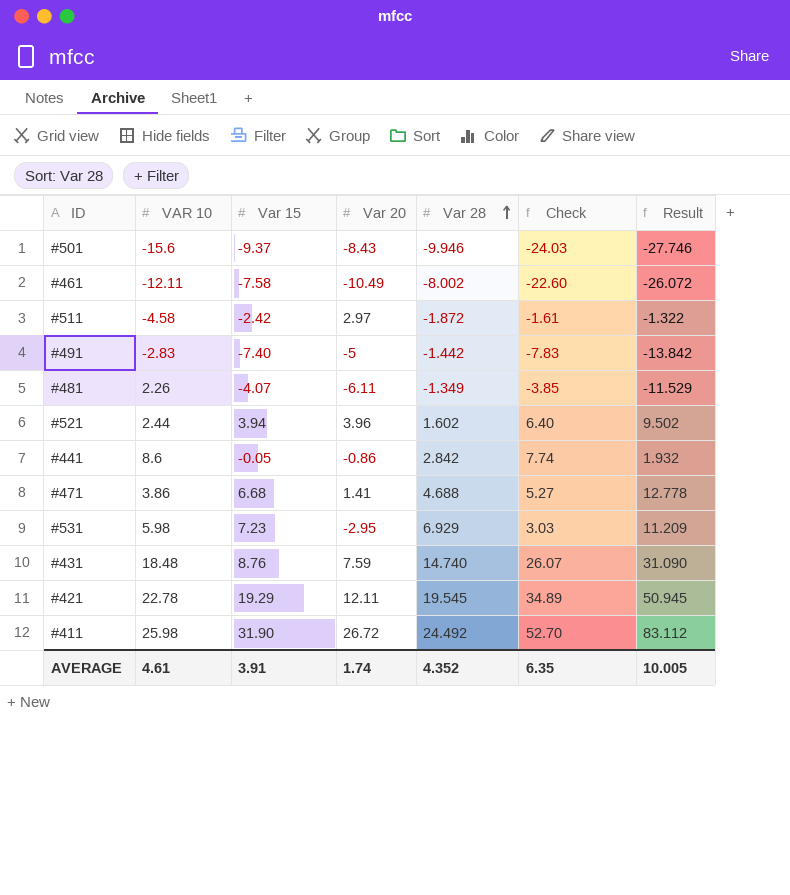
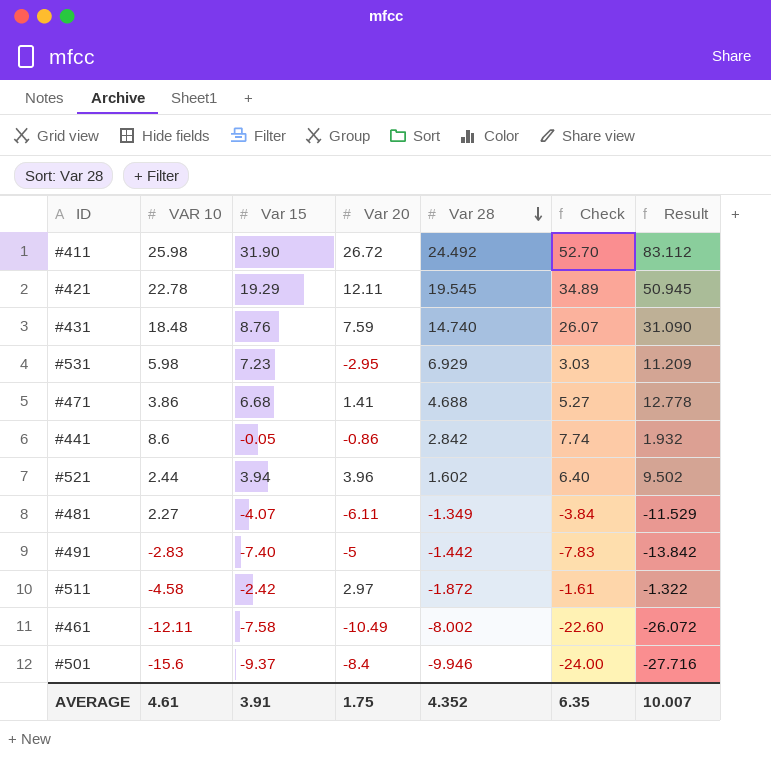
row order: Var 28 ascending -> Var 28 descending
#481 | VAR 10: 2.26 -> 2.27
#481 | Check: -3.85 -> -3.84
#501 | Var 20: -8.43 -> -8.4
#501 | Check: -24.03 -> -24.00
#501 | Result: -27.746 -> -27.716
AVERAGE | Var 20: 1.74 -> 1.75
AVERAGE | Result: 10.005 -> 10.007

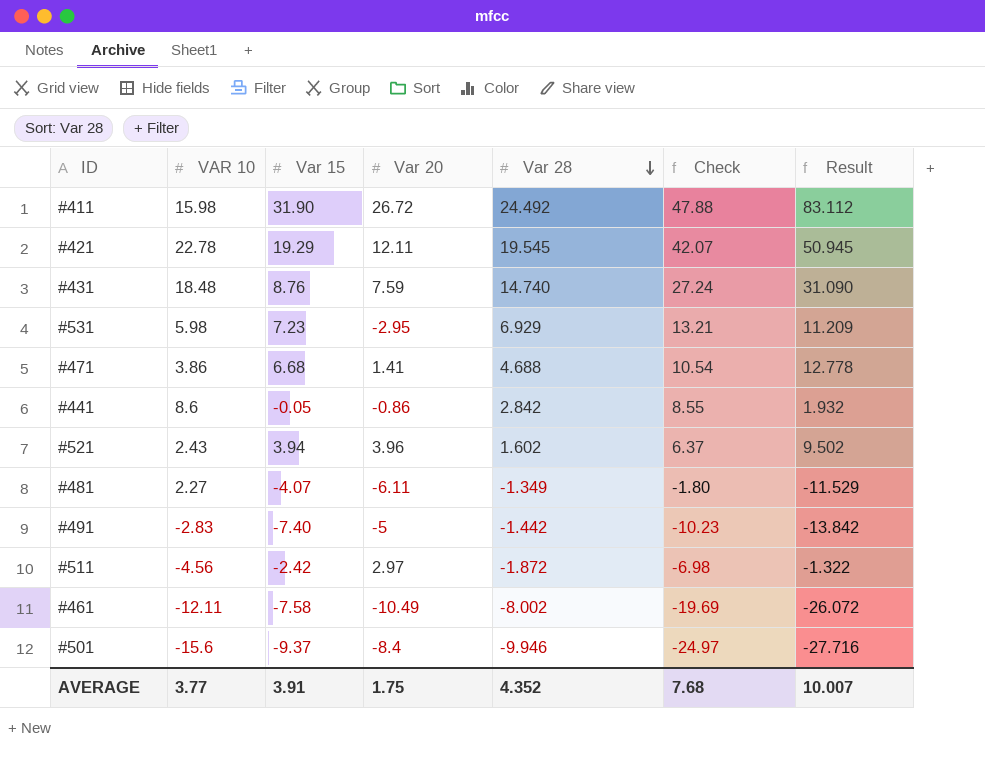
column Check | formula: [VAR 10] + [Var 20] -> [VAR 10] + [Var 15]
#411 | VAR 10: 25.98 -> 15.98
#521 | VAR 10: 2.44 -> 2.43
#511 | VAR 10: -4.58 -> -4.56
AVERAGE | VAR 10: 4.61 -> 3.77
AVERAGE | Check: 6.35 -> 7.68

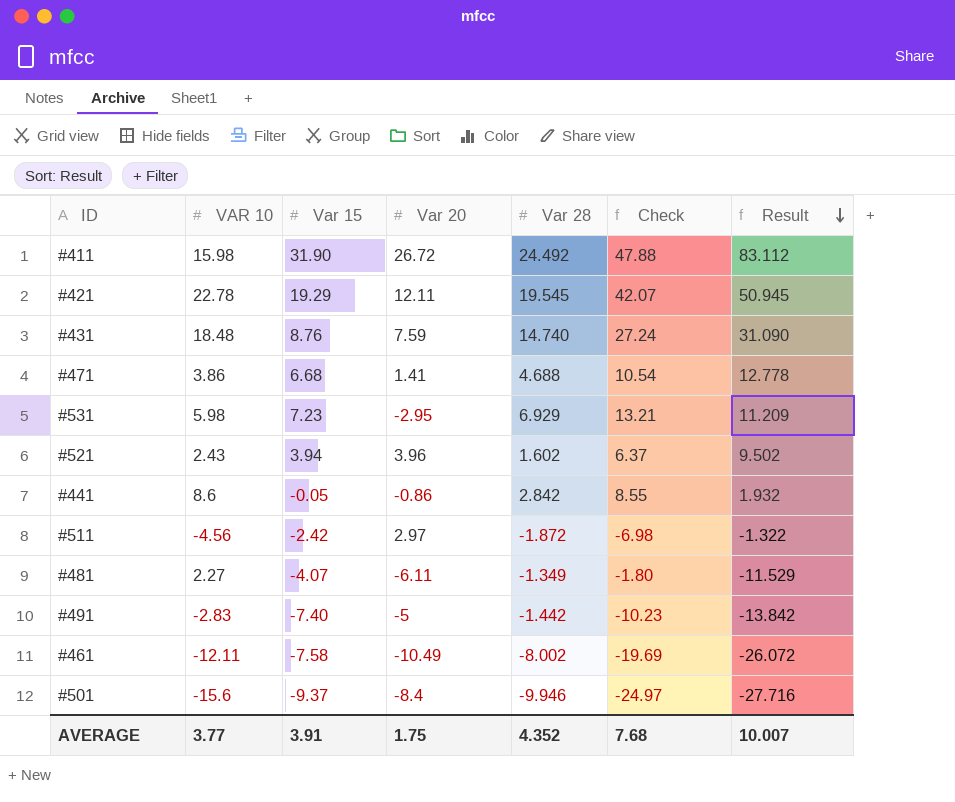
row order: Var 28 descending -> Result descending

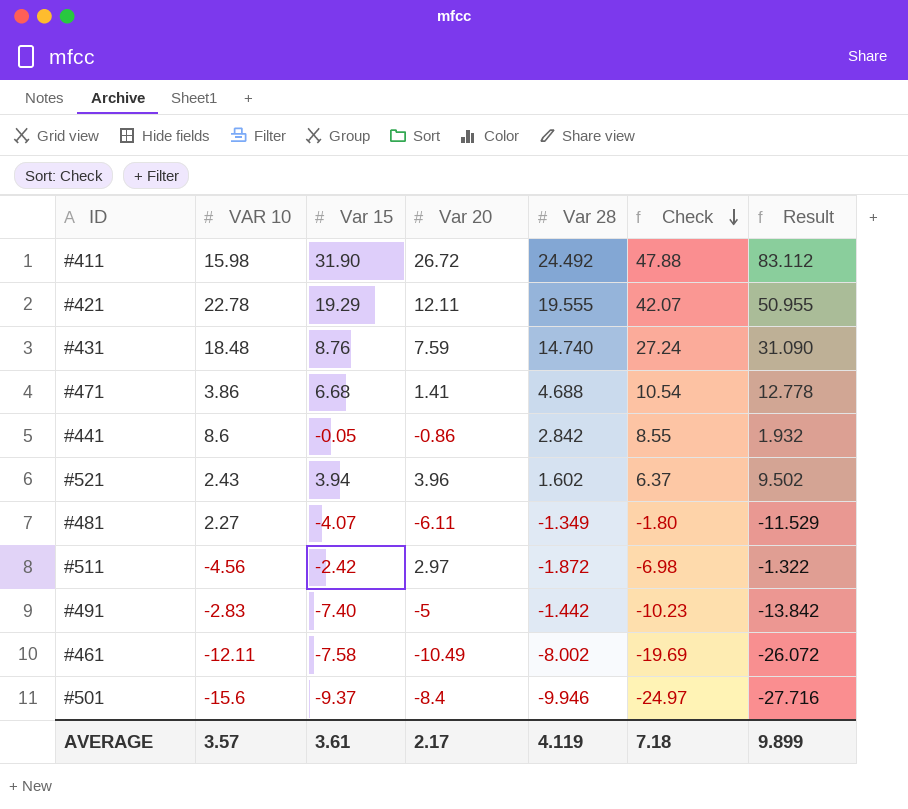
row order: Result descending -> Check descending
row #531: 5.98 | 7.23 | -2.95 | 6.929 | 13.21 | 11.209 -> none
#421 | Var 28: 19.545 -> 19.555
#421 | Result: 50.945 -> 50.955
AVERAGE | VAR 10: 3.77 -> 3.57
AVERAGE | Var 15: 3.91 -> 3.61
AVERAGE | Var 20: 1.75 -> 2.17
AVERAGE | Var 28: 4.352 -> 4.119
AVERAGE | Check: 7.68 -> 7.18
AVERAGE | Result: 10.007 -> 9.899

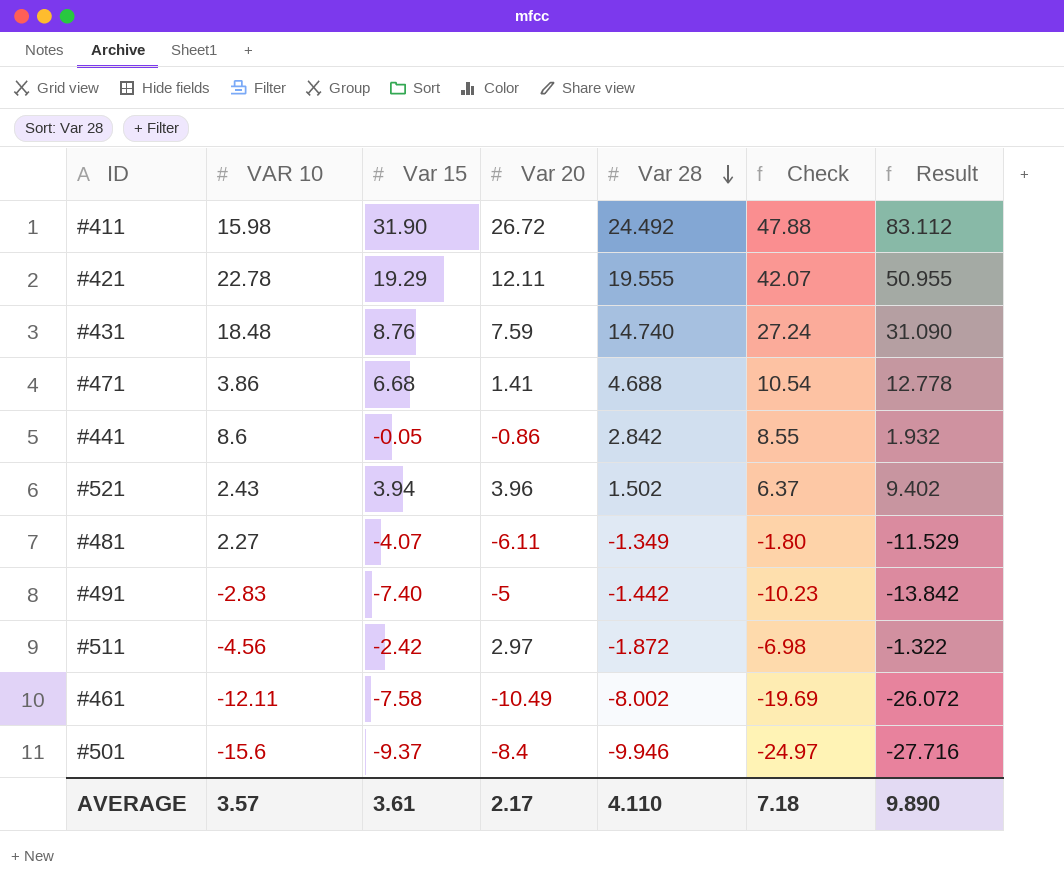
row order: Check descending -> Var 28 descending
#521 | Var 28: 1.602 -> 1.502
#521 | Result: 9.502 -> 9.402
AVERAGE | Var 28: 4.119 -> 4.110
AVERAGE | Result: 9.899 -> 9.890

